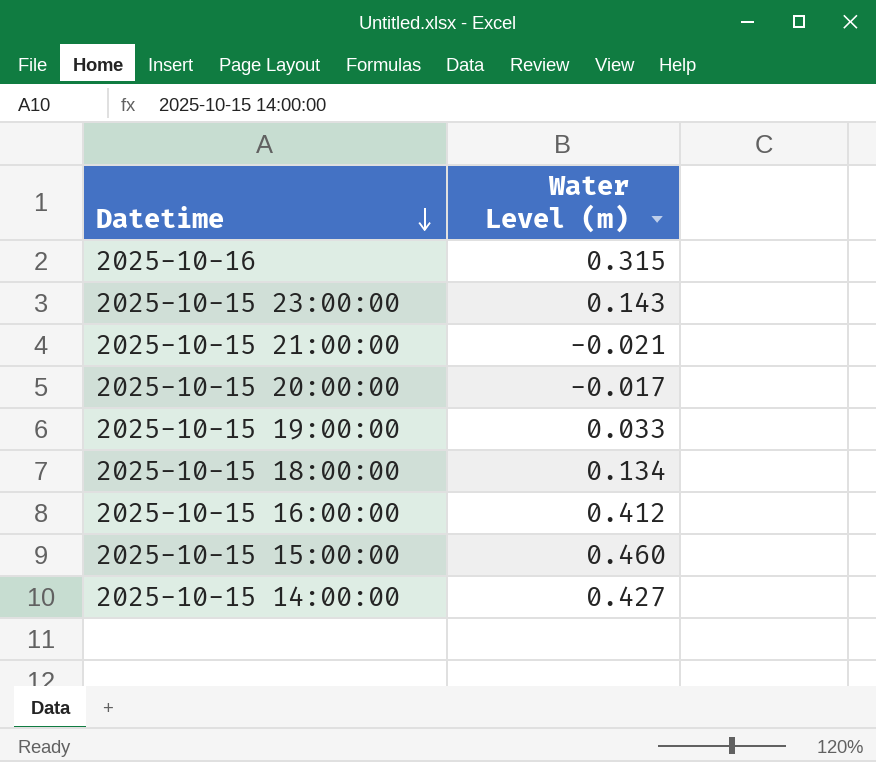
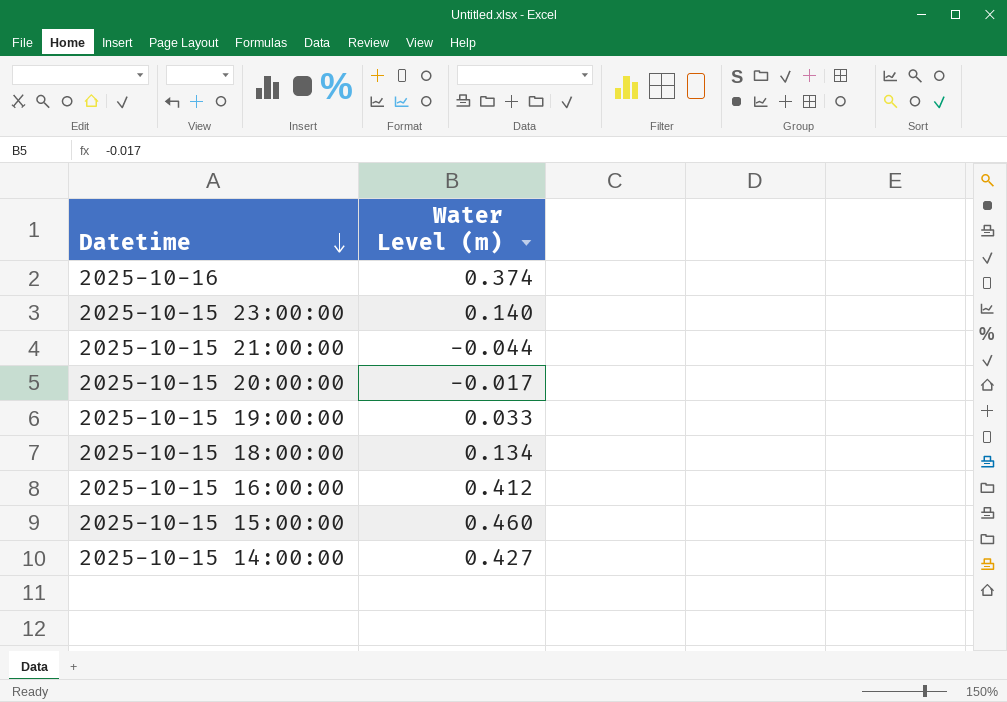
2025-10-16 | Water Level (m): 0.315 -> 0.374
2025-10-15 23:00:00 | Water Level (m): 0.143 -> 0.140
2025-10-15 21:00:00 | Water Level (m): -0.021 -> -0.044

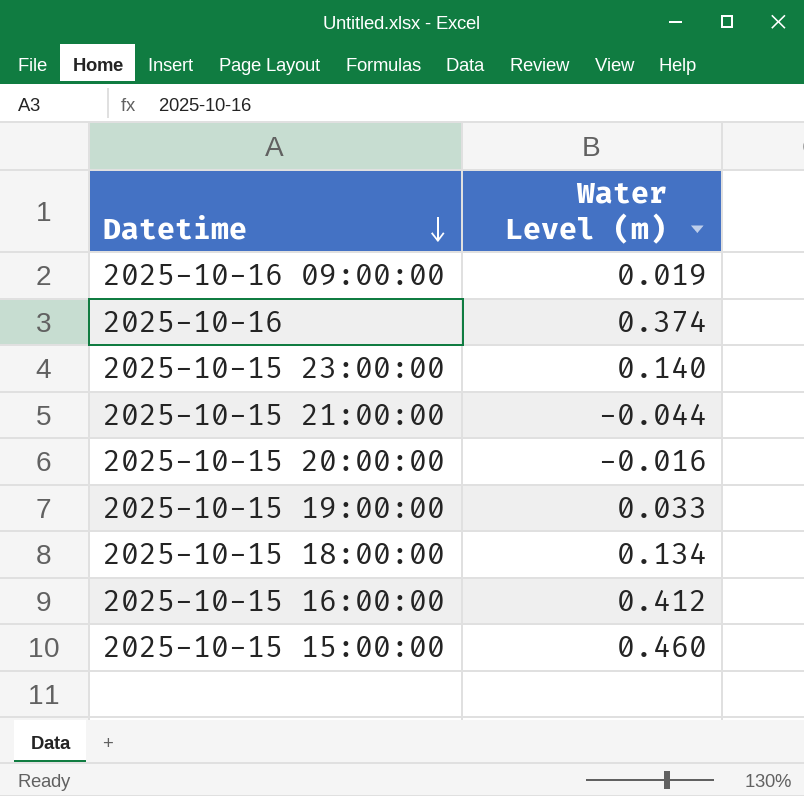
row 2025-10-15 14:00:00: 0.427 -> none
row 2025-10-16 09:00:00: none -> 0.019
2025-10-15 20:00:00 | Water Level (m): -0.017 -> -0.016

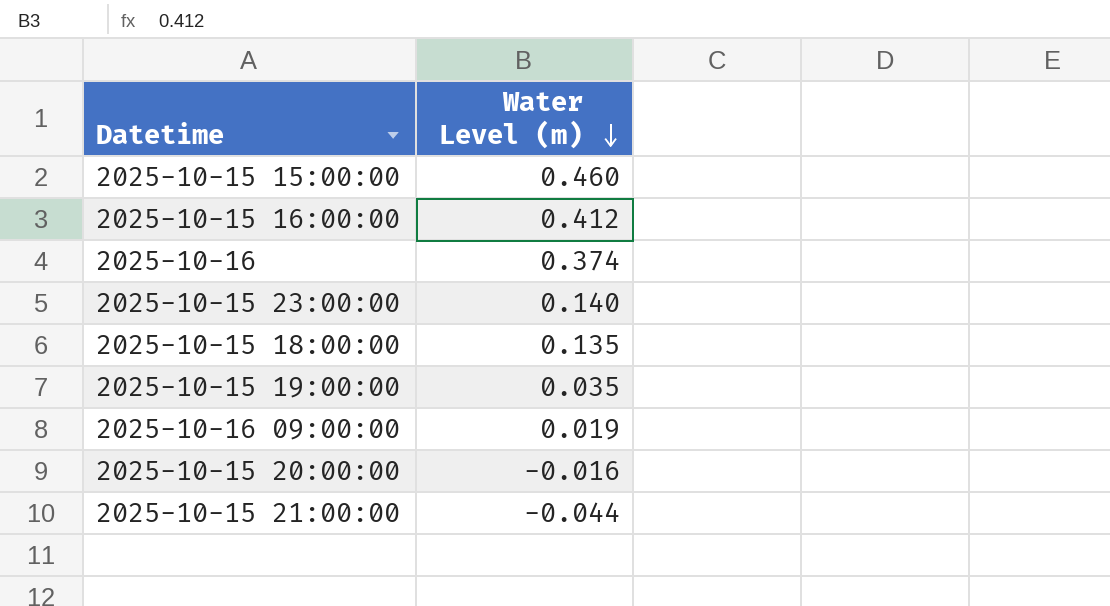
row order: Datetime descending -> Water Level (m) descending
2025-10-15 18:00:00 | Water Level (m): 0.134 -> 0.135
2025-10-15 19:00:00 | Water Level (m): 0.033 -> 0.035

